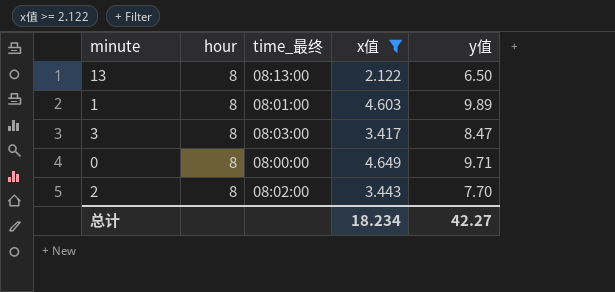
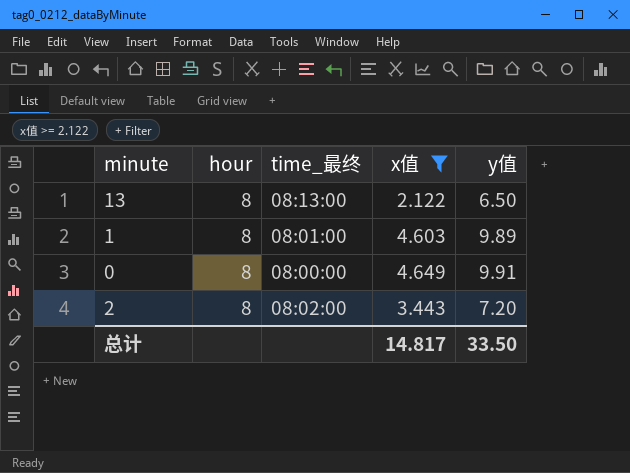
row 3: 8 | 08:03:00 | 3.417 | 8.47 -> none
0 | y值: 9.71 -> 9.91
2 | y值: 7.70 -> 7.20
总计 | x值: 18.234 -> 14.817
总计 | y值: 42.27 -> 33.50

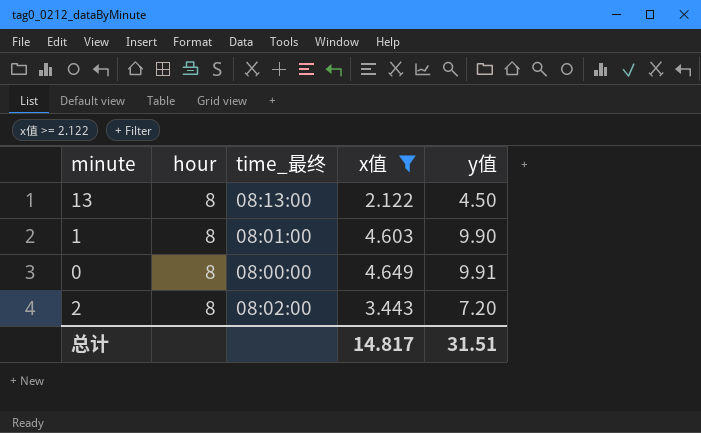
13 | y值: 6.50 -> 4.50
1 | y值: 9.89 -> 9.90
总计 | y值: 33.50 -> 31.51

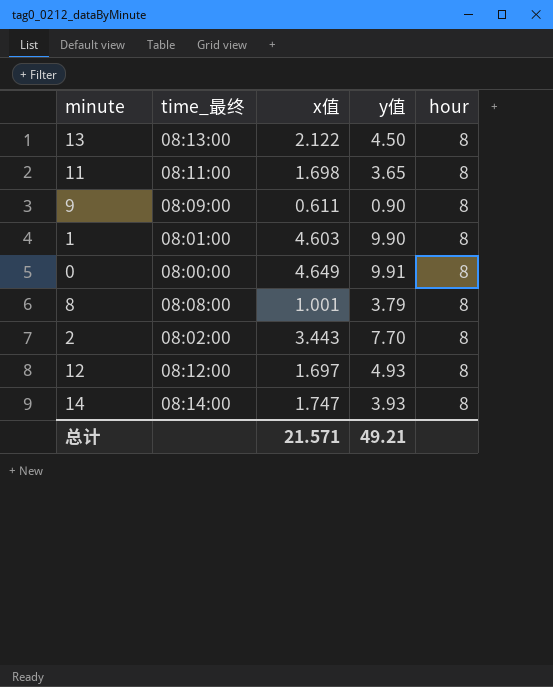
filter: x值 >= 2.122 -> none
column hour | position: 2 -> 5
2 | y值: 7.20 -> 7.70
总计 | x值: 14.817 -> 21.571
总计 | y值: 31.51 -> 49.21

